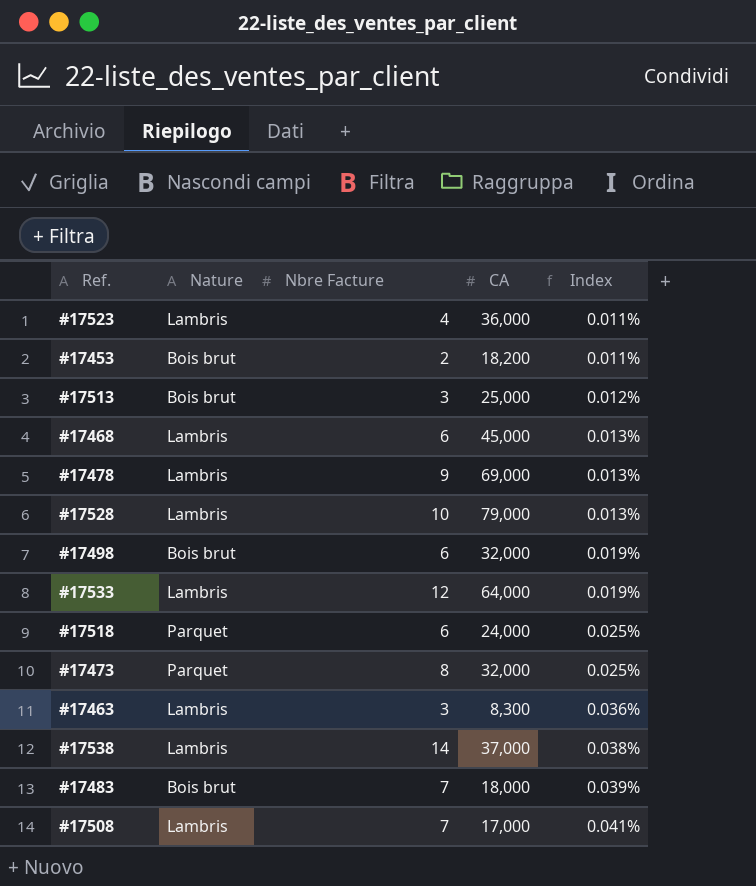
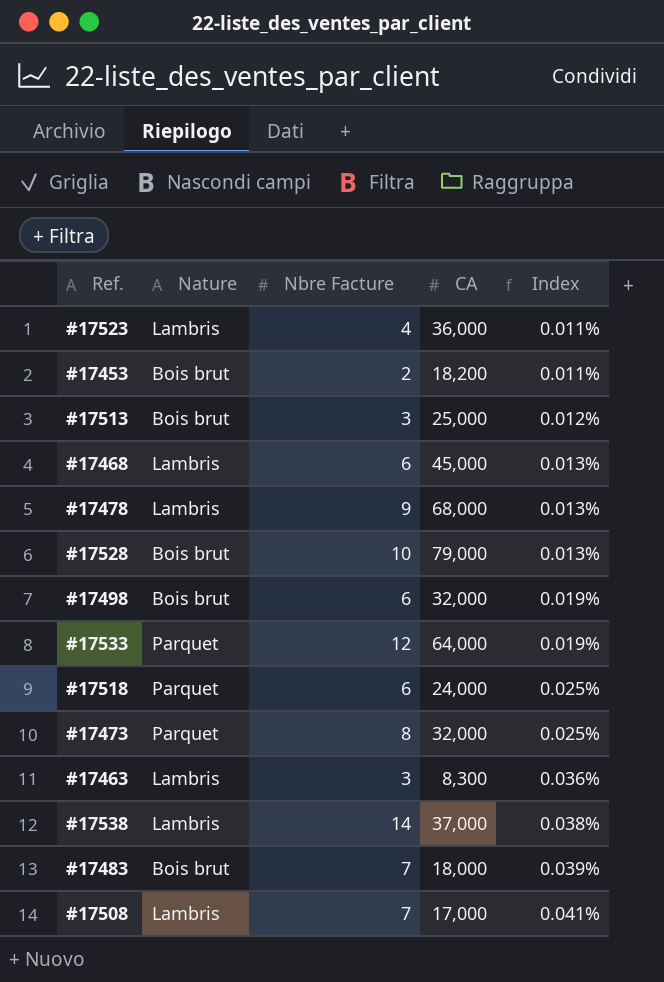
#17478 | CA: 69,000 -> 68,000
#17528 | Nature: Lambris -> Bois brut
#17533 | Nature: Lambris -> Parquet

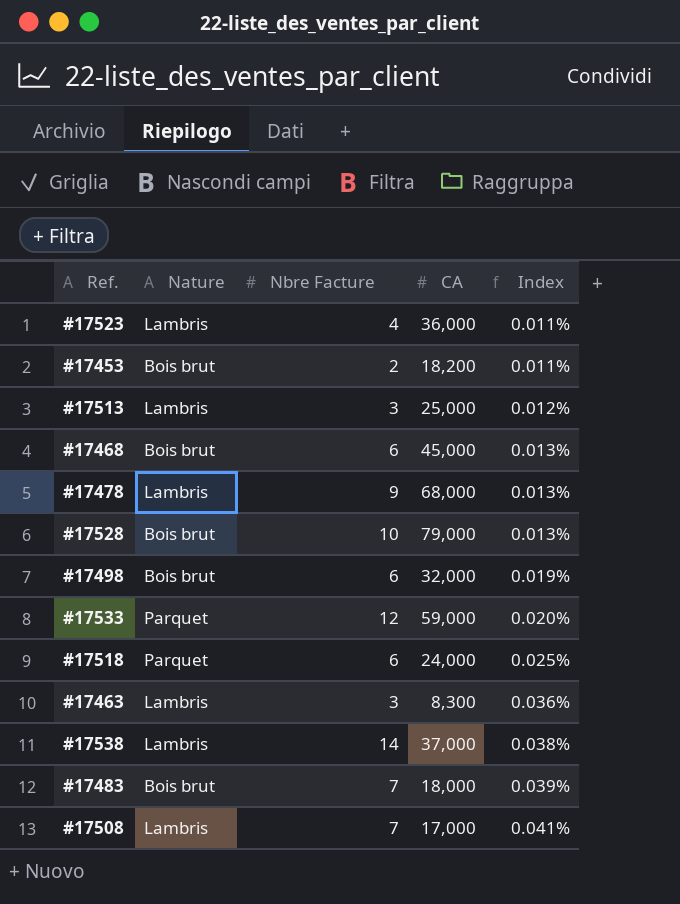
row #17473: Parquet | 8 | 32,000 | 0.025% -> none
#17513 | Nature: Bois brut -> Lambris
#17468 | Nature: Lambris -> Bois brut
#17533 | CA: 64,000 -> 59,000
#17533 | Index: 0.019% -> 0.020%

